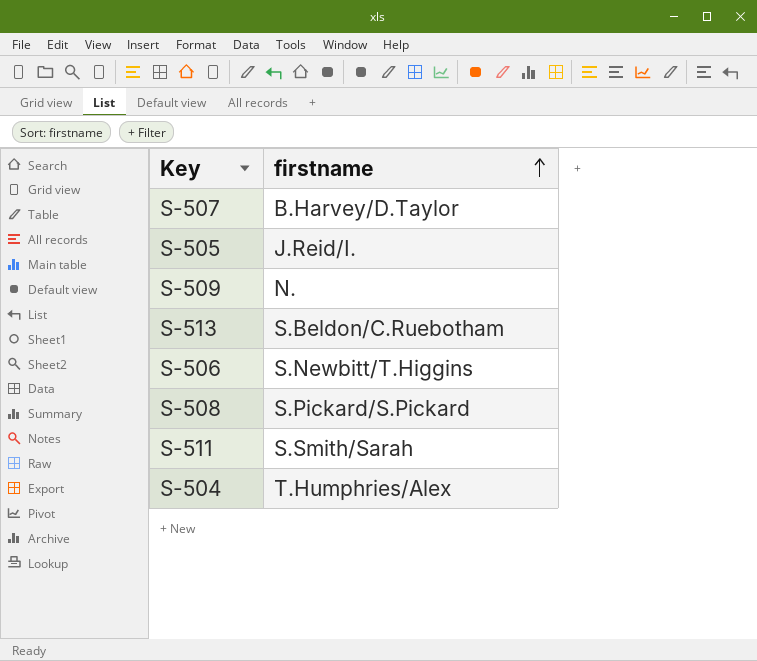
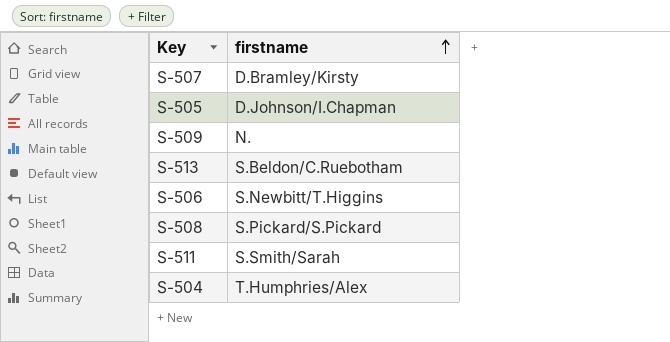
S-507 | firstname: B.Harvey/D.Taylor -> D.Bramley/Kirsty
S-505 | firstname: J.Reid/I. -> D.Johnson/I.Chapman

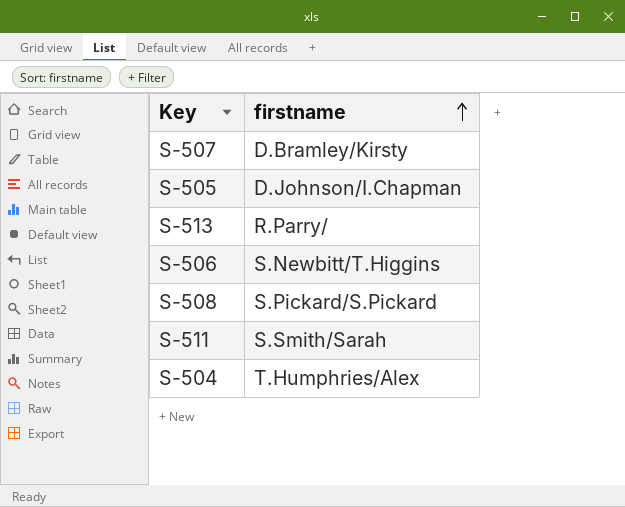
row S-509: N. -> none
S-513 | firstname: S.Beldon/C.Ruebotham -> R.Parry/

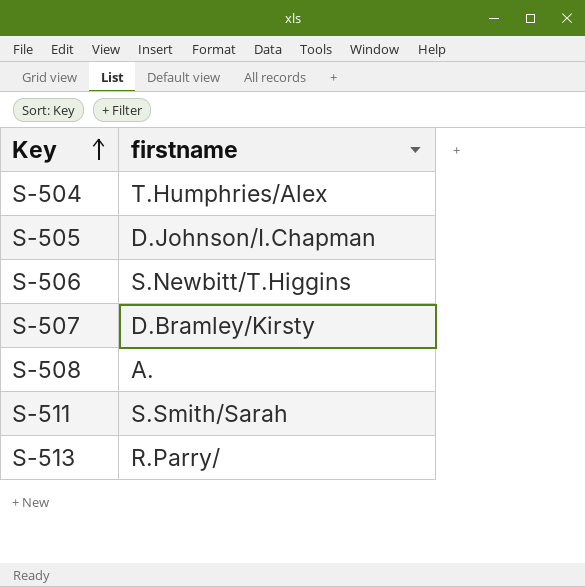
row order: firstname ascending -> Key ascending
S-508 | firstname: S.Pickard/S.Pickard -> A.

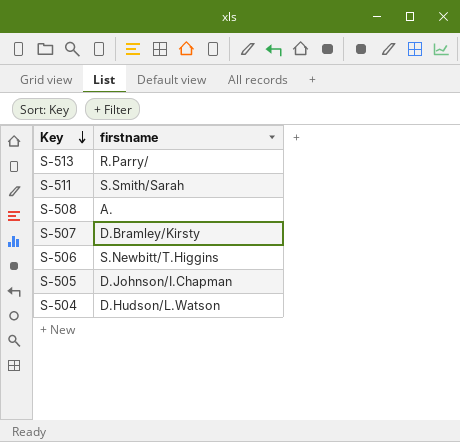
row order: Key ascending -> Key descending
S-504 | firstname: T.Humphries/Alex -> D.Hudson/L.Watson

